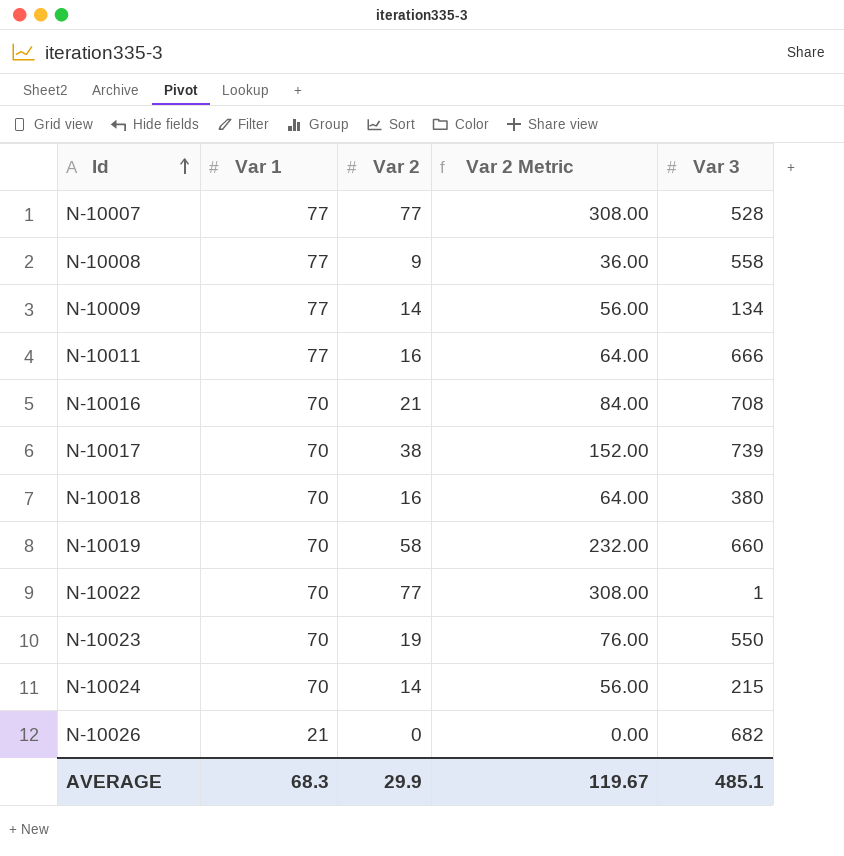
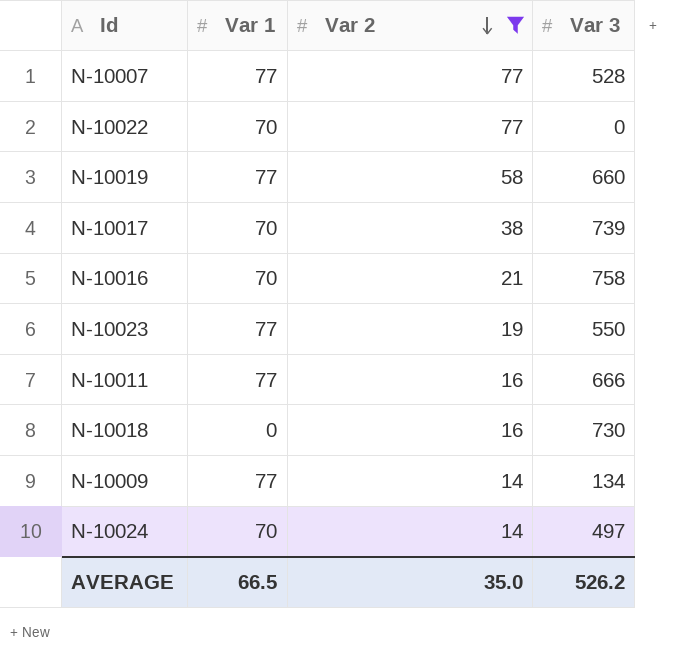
filter: none -> Var 2 >= 14
row order: Id ascending -> Var 2 descending
column Var 2 Metric | formula: [Var 2] * 4 -> none
N-10022 | Var 3: 1 -> 0
N-10019 | Var 1: 70 -> 77
N-10016 | Var 3: 708 -> 758
N-10023 | Var 1: 70 -> 77
N-10018 | Var 1: 70 -> 0
N-10018 | Var 3: 380 -> 730
N-10024 | Var 3: 215 -> 497
AVERAGE | Var 1: 68.3 -> 66.5
AVERAGE | Var 2: 29.9 -> 35.0
AVERAGE | Var 3: 485.1 -> 526.2

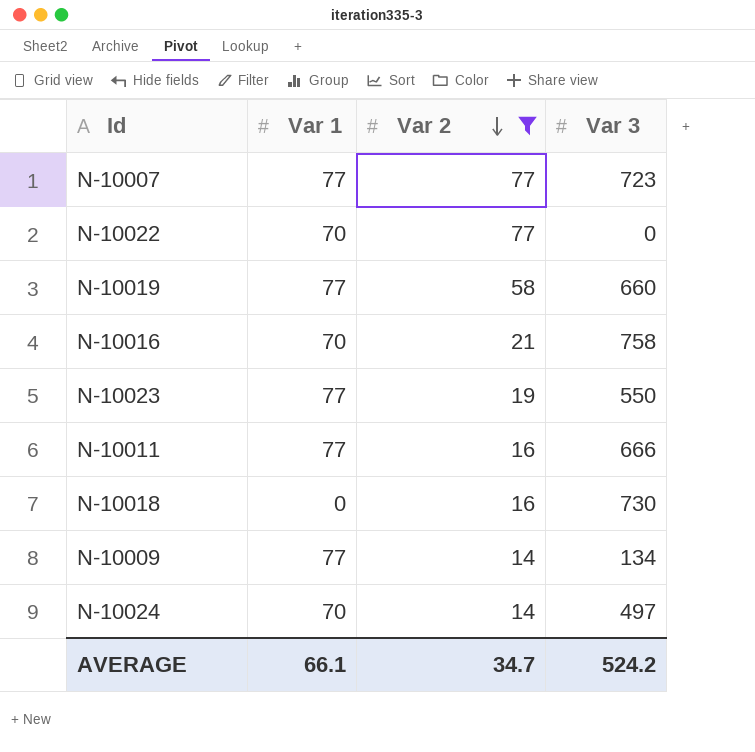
row N-10017: 70 | 38 | 739 -> none
N-10007 | Var 3: 528 -> 723
AVERAGE | Var 1: 66.5 -> 66.1
AVERAGE | Var 2: 35.0 -> 34.7
AVERAGE | Var 3: 526.2 -> 524.2

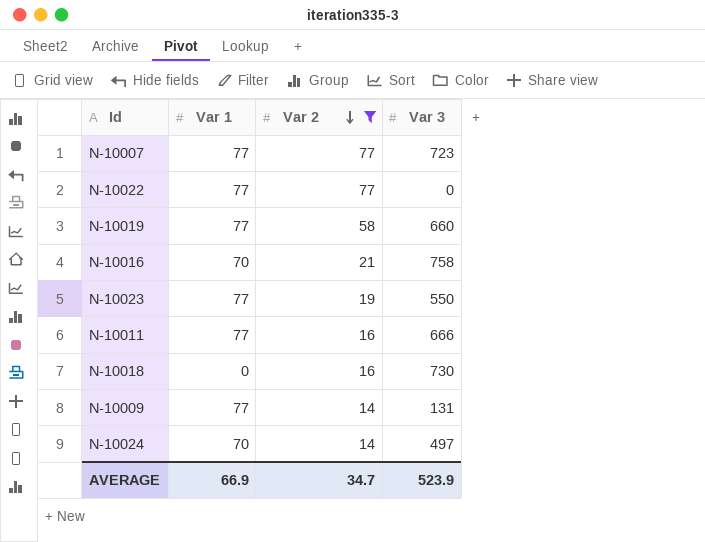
N-10022 | Var 1: 70 -> 77
N-10009 | Var 3: 134 -> 131
AVERAGE | Var 1: 66.1 -> 66.9
AVERAGE | Var 3: 524.2 -> 523.9

